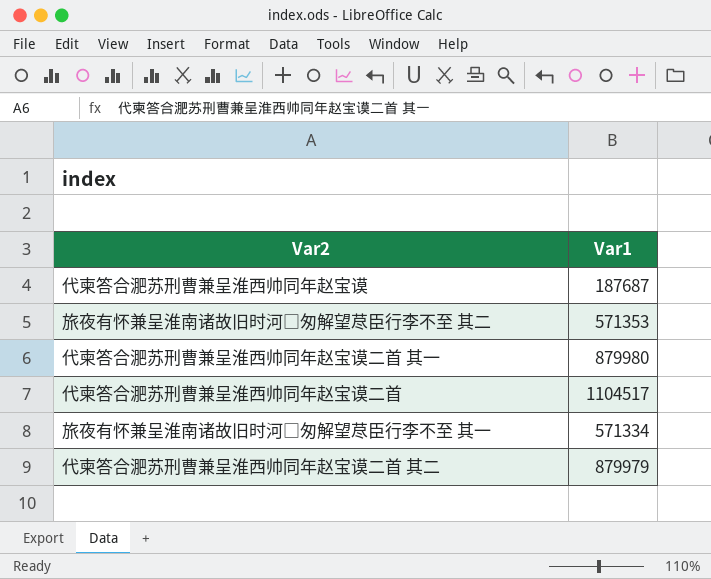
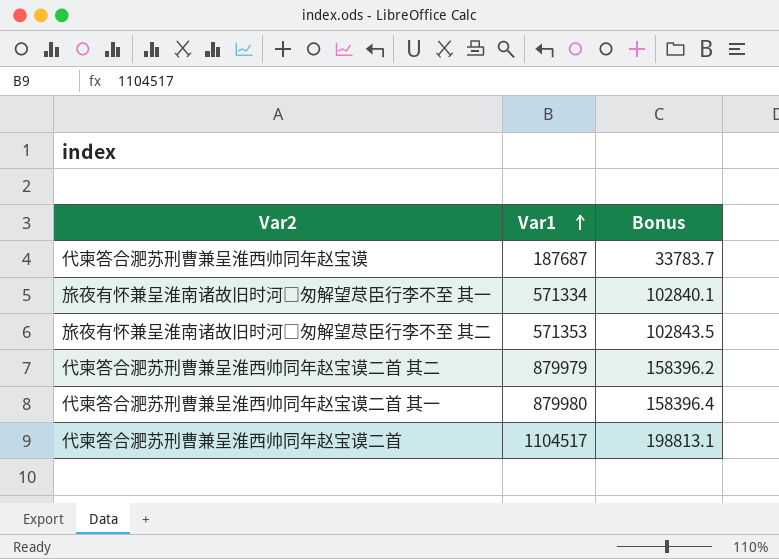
row order: none -> Var1 ascending
column Bonus | formula: none -> [Var1] * 0.18

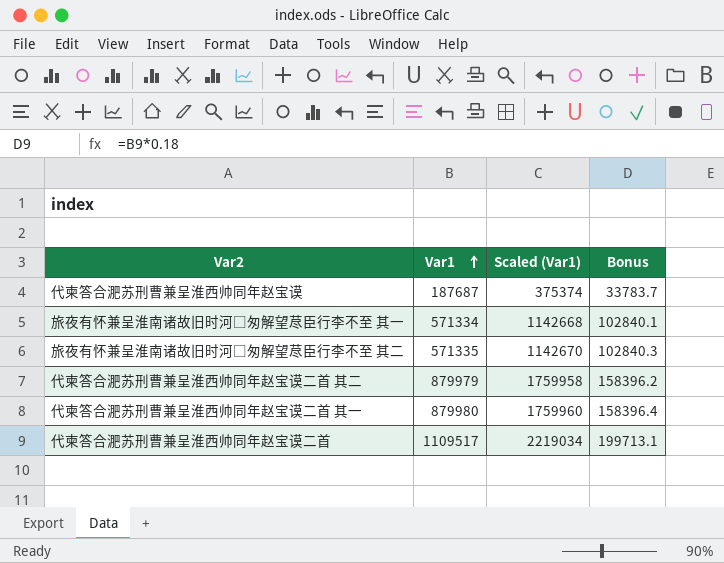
column Scaled (Var1) | formula: none -> [Var1] * 2
旅夜有怀兼呈淮南诸故旧时河□匆解望荩臣行李不至 其二 | Var1: 571353 -> 571335
旅夜有怀兼呈淮南诸故旧时河□匆解望荩臣行李不至 其二 | Bonus: 102843.5 -> 102840.3
代柬答合淝苏刑曹兼呈淮西帅同年赵宝谟二首 | Var1: 1104517 -> 1109517
代柬答合淝苏刑曹兼呈淮西帅同年赵宝谟二首 | Bonus: 198813.1 -> 199713.1

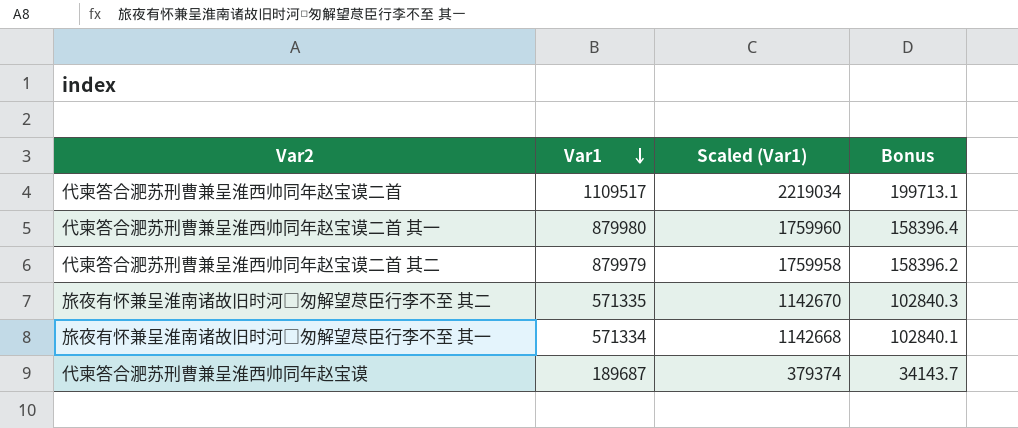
row order: Var1 ascending -> Var1 descending
代柬答合淝苏刑曹兼呈淮西帅同年赵宝谟 | Var1: 187687 -> 189687
代柬答合淝苏刑曹兼呈淮西帅同年赵宝谟 | Scaled (Var1): 375374 -> 379374
代柬答合淝苏刑曹兼呈淮西帅同年赵宝谟 | Bonus: 33783.7 -> 34143.7

